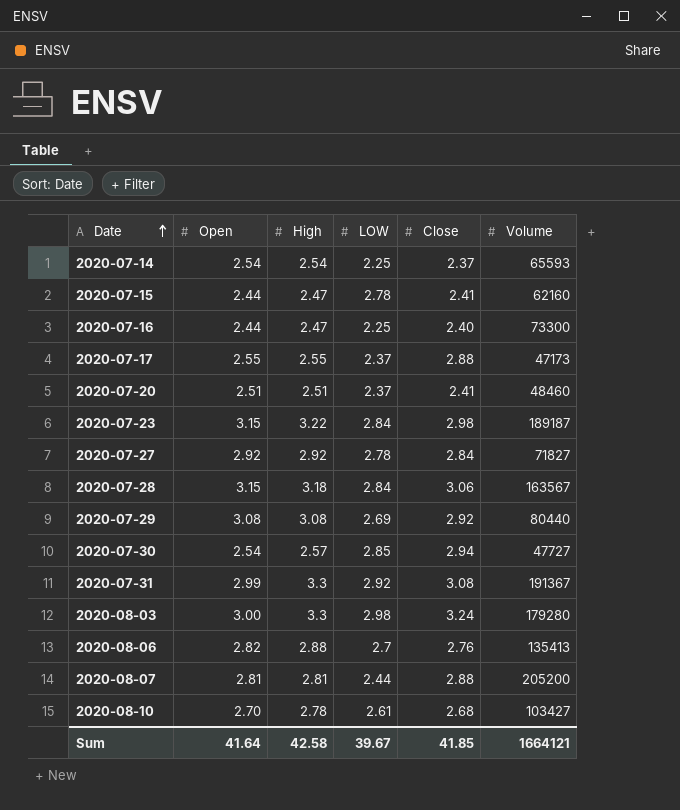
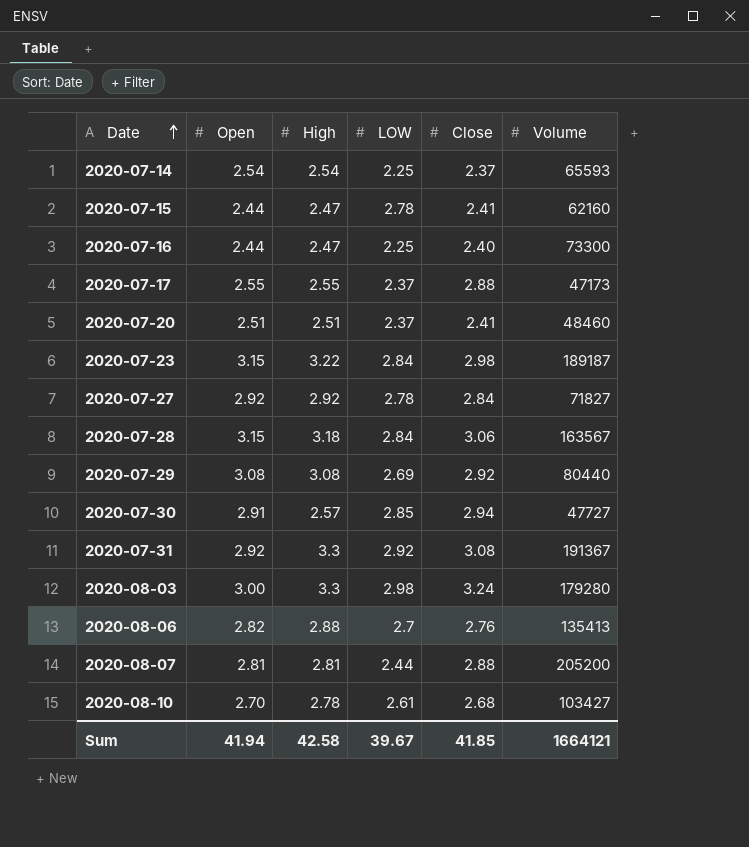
2020-07-30 | Open: 2.54 -> 2.91
2020-07-31 | Open: 2.99 -> 2.92
Sum | Open: 41.64 -> 41.94

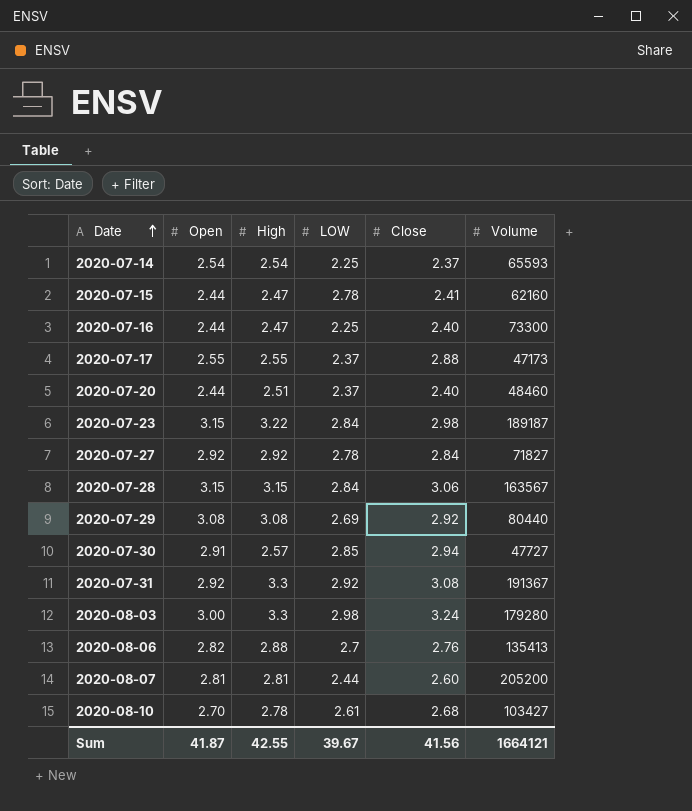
2020-07-20 | Open: 2.51 -> 2.44
2020-07-20 | Close: 2.41 -> 2.40
2020-07-28 | High: 3.18 -> 3.15
2020-08-07 | Close: 2.88 -> 2.60
Sum | Open: 41.94 -> 41.87
Sum | High: 42.58 -> 42.55
Sum | Close: 41.85 -> 41.56

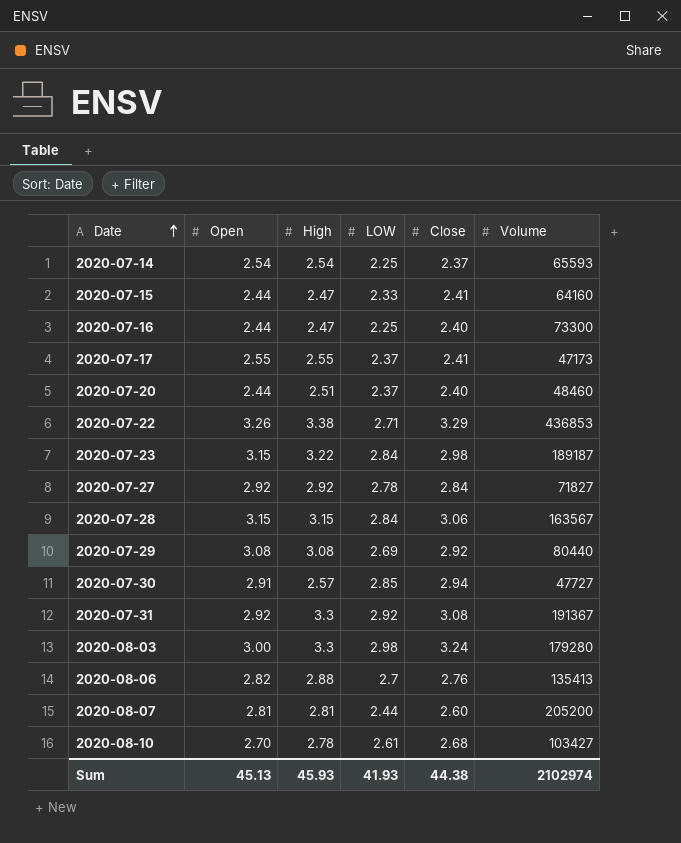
2020-07-15 | LOW: 2.78 -> 2.33
2020-07-15 | Volume: 62160 -> 64160
2020-07-17 | Close: 2.88 -> 2.41
row 2020-07-22: none -> 3.26 | 3.38 | 2.71 | 3.29 | 436853
Sum | Open: 41.87 -> 45.13
Sum | High: 42.55 -> 45.93
Sum | LOW: 39.67 -> 41.93
Sum | Close: 41.56 -> 44.38
Sum | Volume: 1664121 -> 2102974

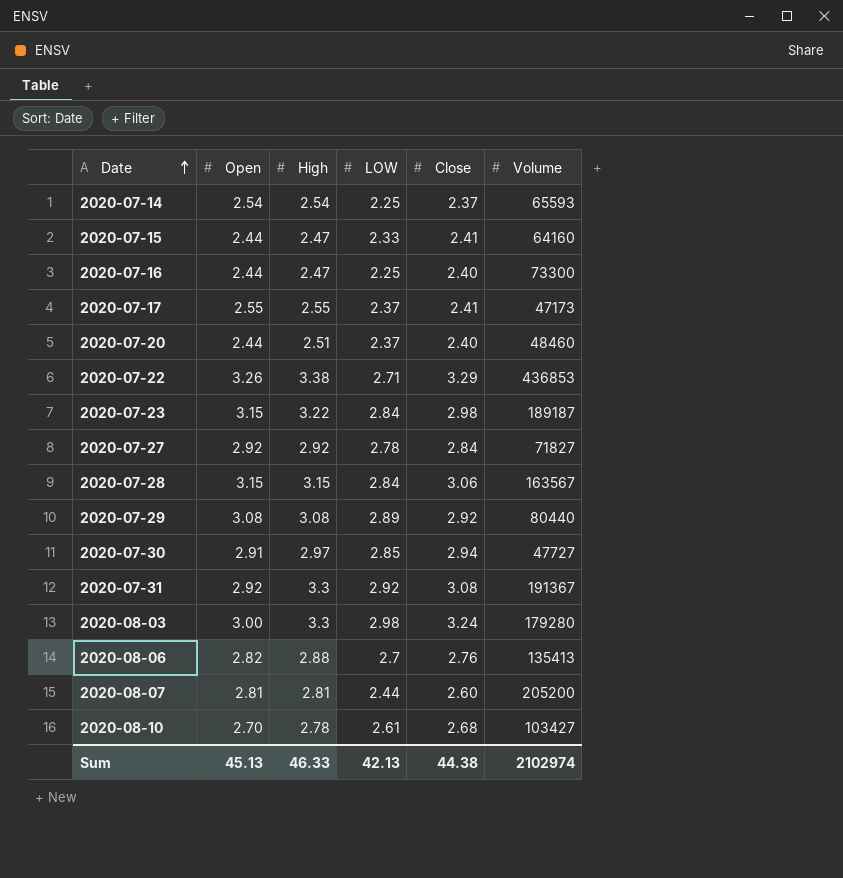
2020-07-29 | LOW: 2.69 -> 2.89
2020-07-30 | High: 2.57 -> 2.97
Sum | High: 45.93 -> 46.33
Sum | LOW: 41.93 -> 42.13

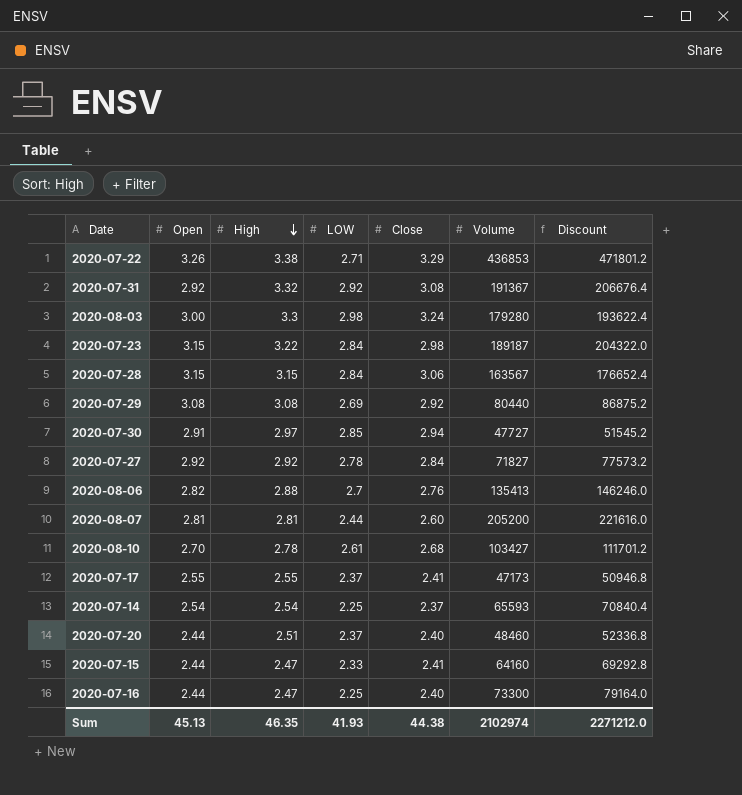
row order: Date ascending -> High descending
column Discount | formula: none -> [Volume] * 1.08
2020-07-31 | High: 3.3 -> 3.32
2020-07-29 | LOW: 2.89 -> 2.69
Sum | High: 46.33 -> 46.35
Sum | LOW: 42.13 -> 41.93

